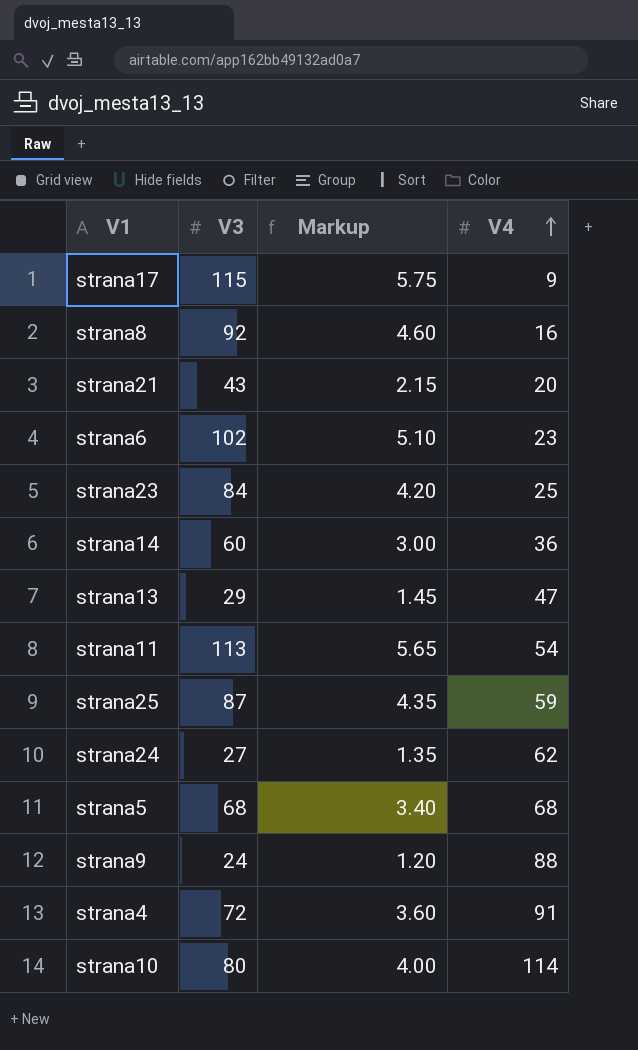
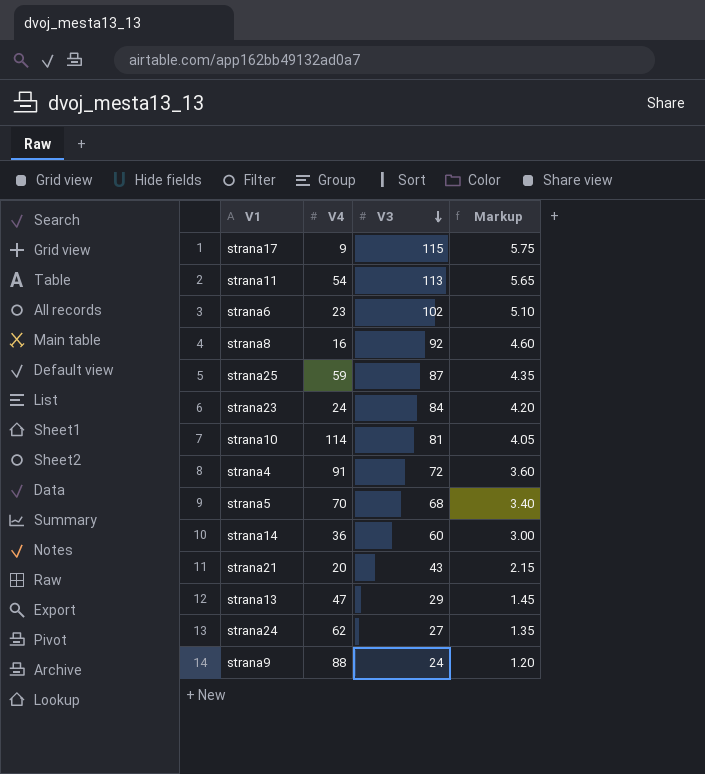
row order: V4 ascending -> V3 descending
column V4 | position: 4 -> 2
strana23 | V4: 25 -> 24
strana10 | V3: 80 -> 81
strana10 | Markup: 4.00 -> 4.05
strana5 | V4: 68 -> 70

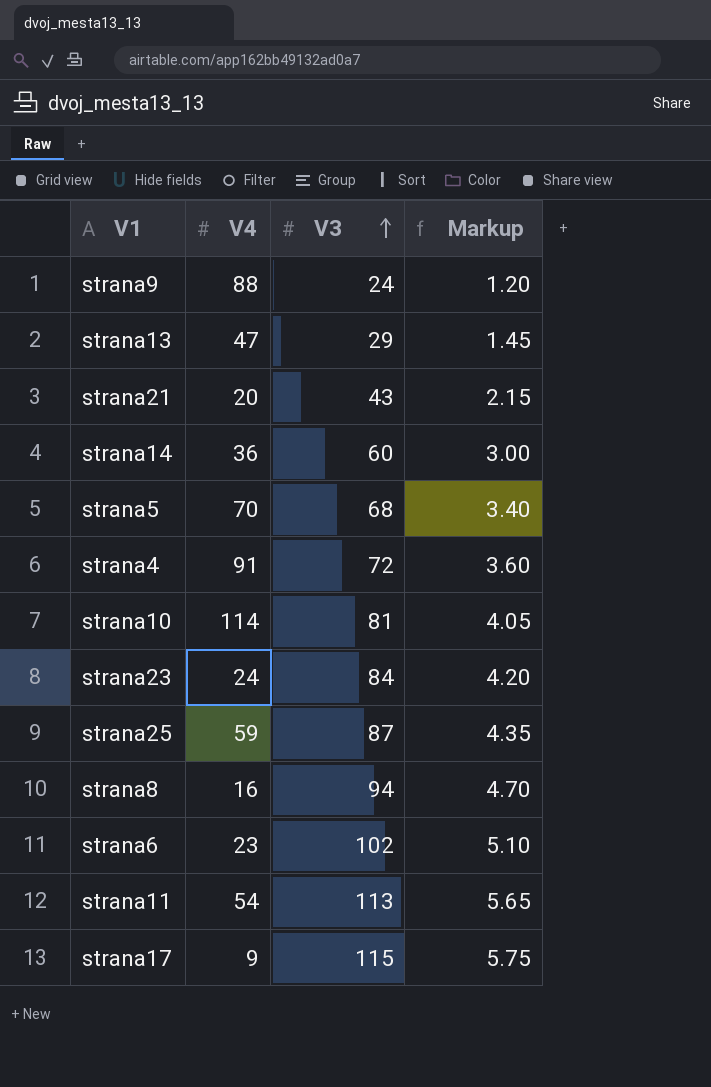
row order: V3 descending -> V3 ascending
row strana24: 62 | 27 | 1.35 -> none
strana8 | V3: 92 -> 94
strana8 | Markup: 4.60 -> 4.70

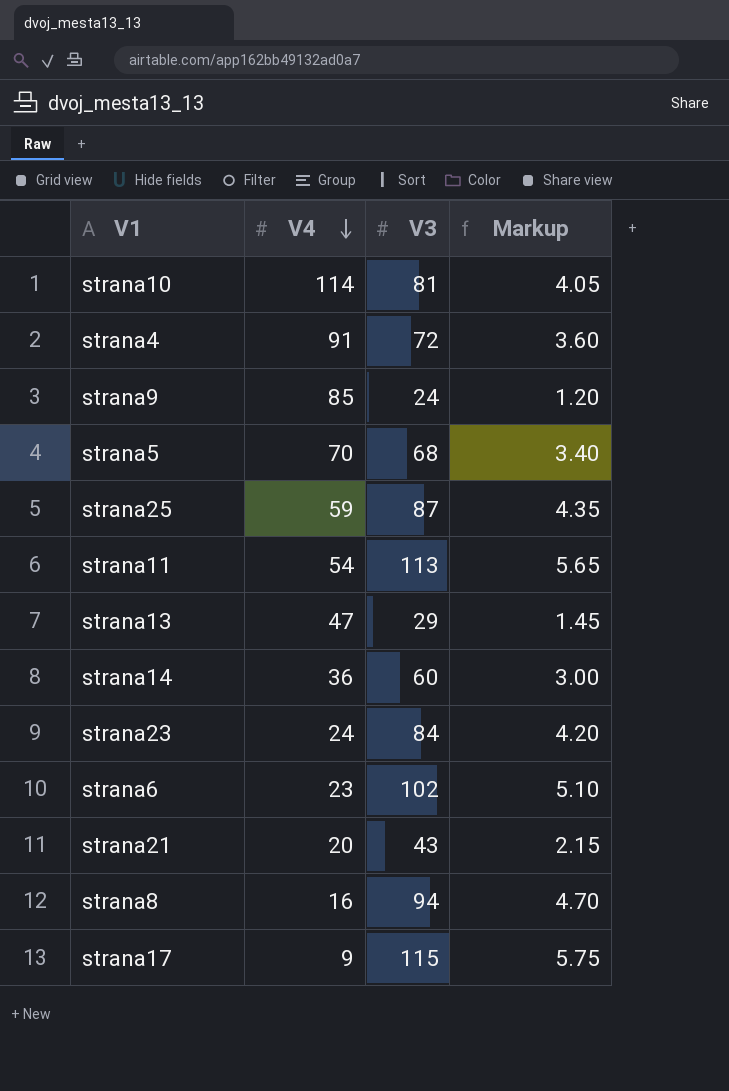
row order: V3 ascending -> V4 descending
strana9 | V4: 88 -> 85

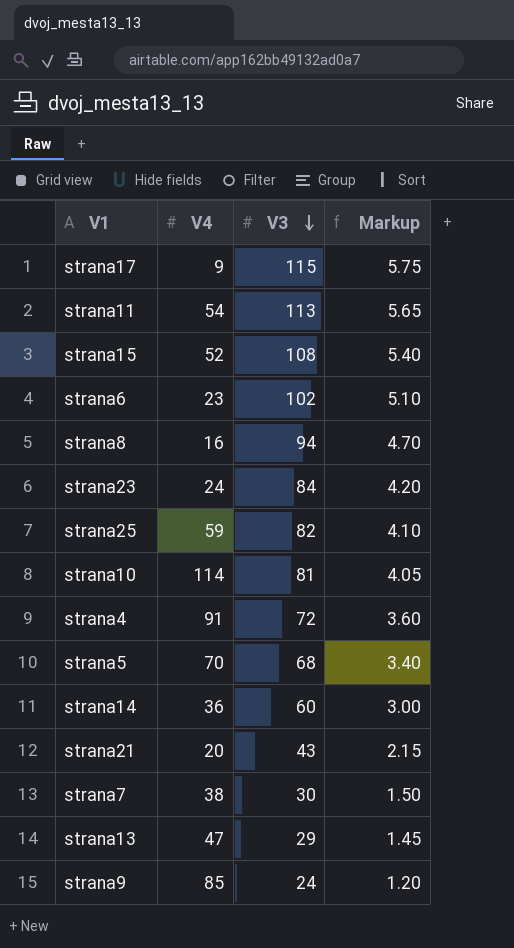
row order: V4 descending -> V3 descending
row strana15: none -> 52 | 108 | 5.40
strana25 | V3: 87 -> 82
strana25 | Markup: 4.35 -> 4.10
row strana7: none -> 38 | 30 | 1.50

